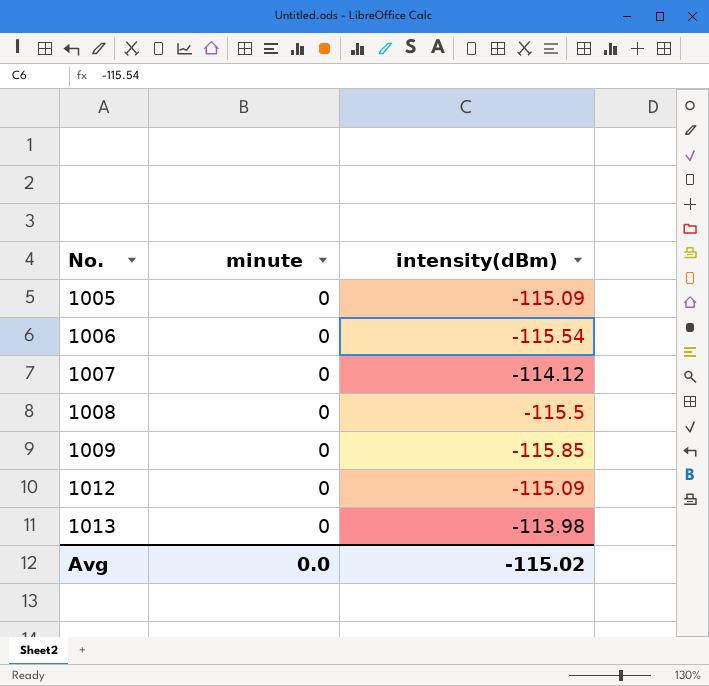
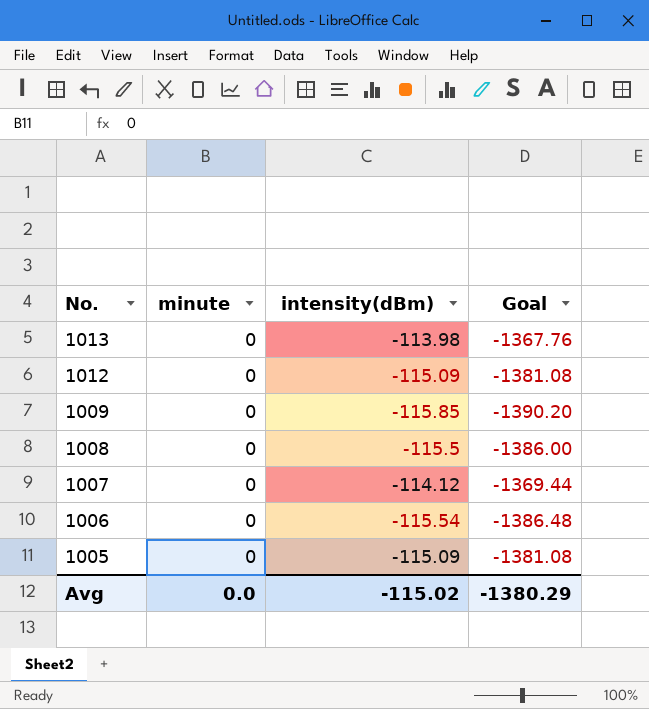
row order: No. ascending -> No. descending
column Goal | formula: none -> [intensity(dBm)] * 12

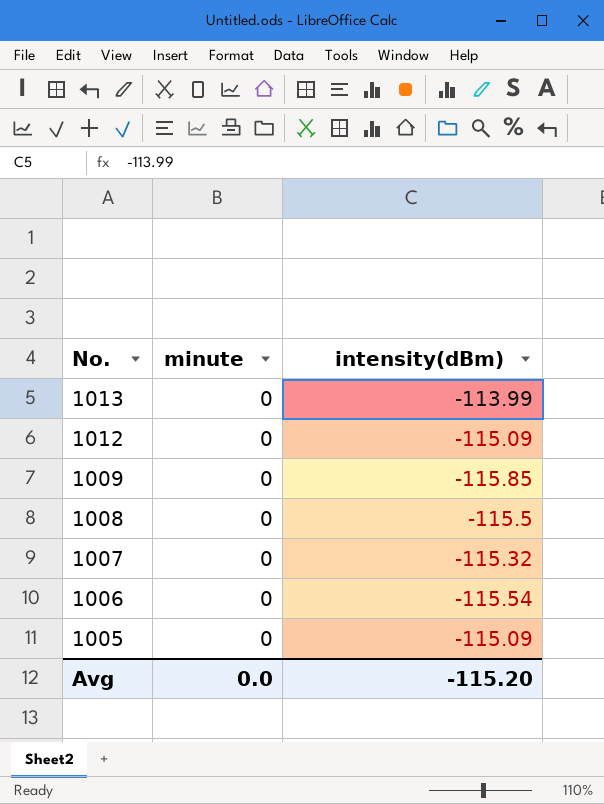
column Goal | formula: [intensity(dBm)] * 12 -> none
1013 | intensity(dBm): -113.98 -> -113.99
1007 | intensity(dBm): -114.12 -> -115.32
Avg | intensity(dBm): -115.02 -> -115.20

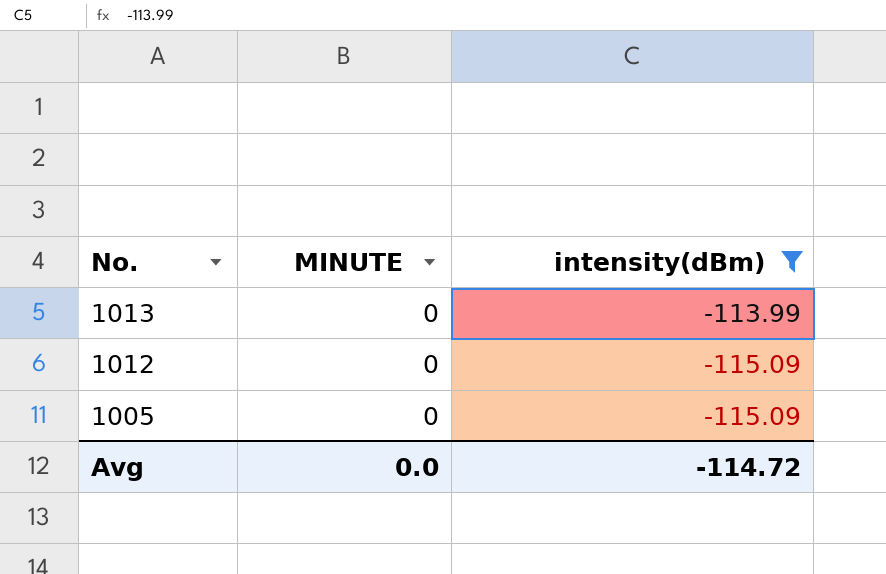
filter: none -> intensity(dBm) >= -115.09
column name: minute -> MINUTE
Avg | intensity(dBm): -115.20 -> -114.72

